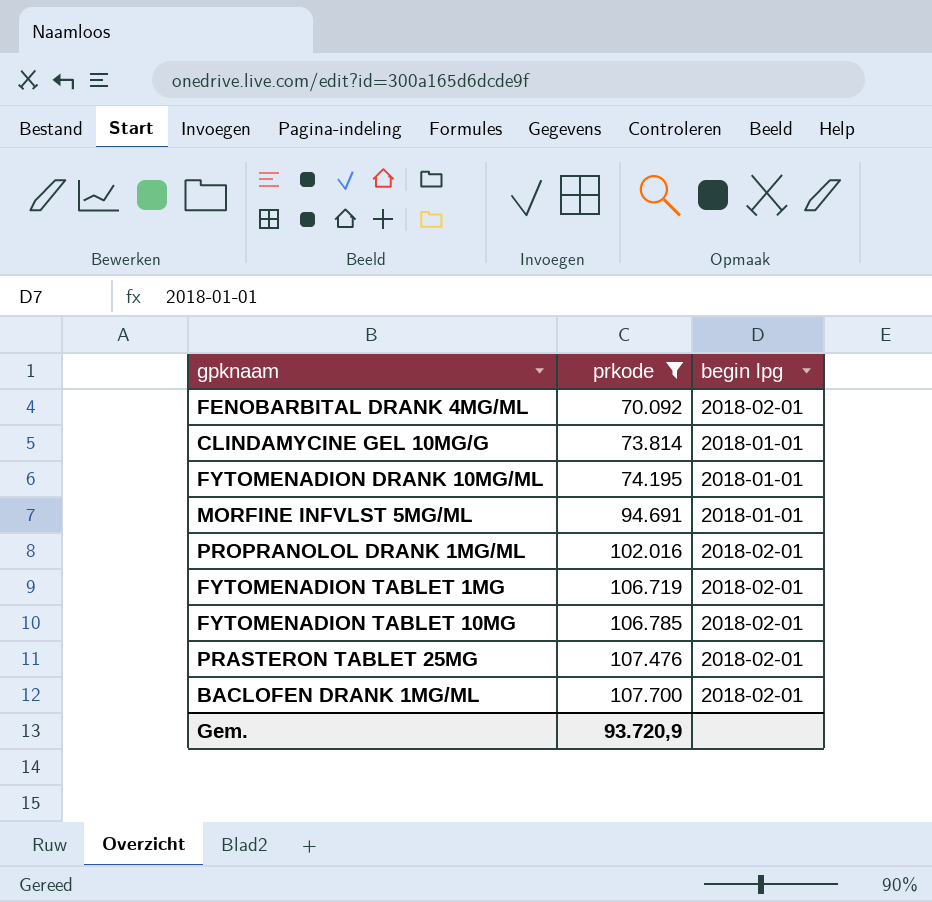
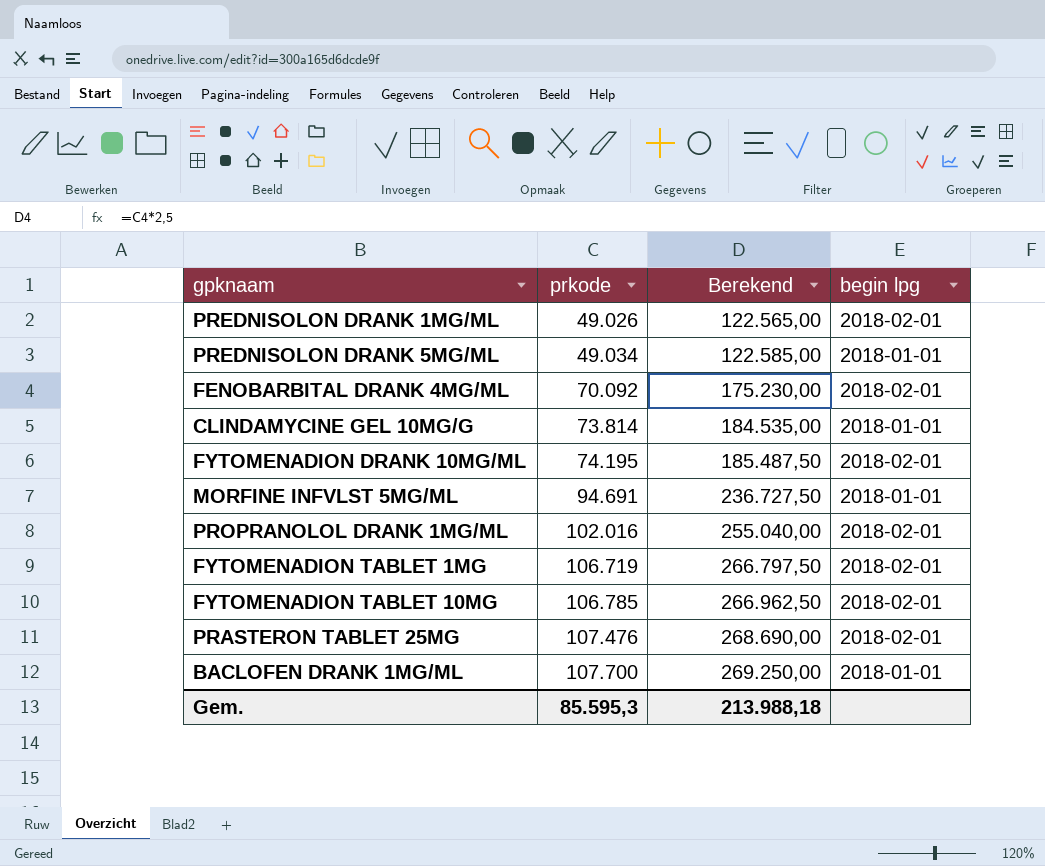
filter: prkode >= 70.092 -> none
column Berekend | formula: none -> [prkode] * 2,5
FYTOMENADION DRANK 10MG/ML | begin lpg: 2018-01-01 -> 2018-02-01
BACLOFEN DRANK 1MG/ML | begin lpg: 2018-02-01 -> 2018-01-01
Gem. | prkode: 93.720,9 -> 85.595,3

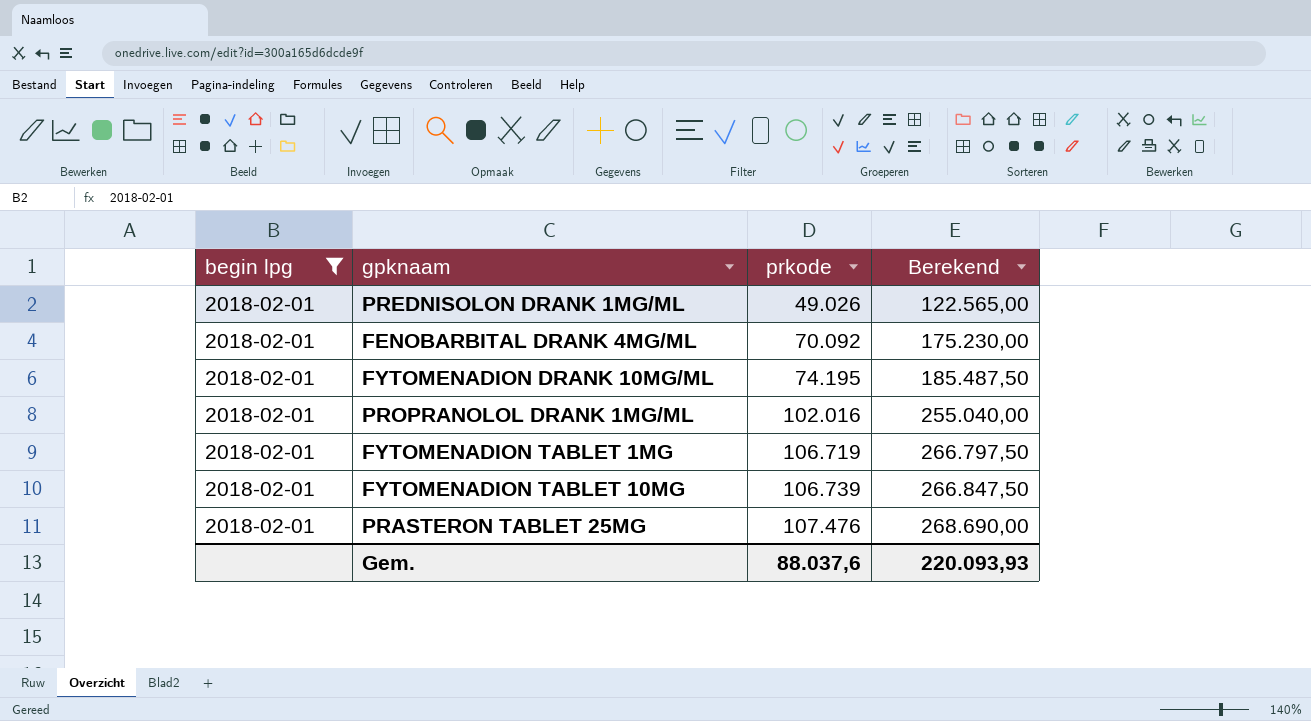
filter: none -> begin lpg = 2018-02-01
column begin lpg | position: 4 -> 1
FYTOMENADION TABLET 10MG | prkode: 106.785 -> 106.739
FYTOMENADION TABLET 10MG | Berekend: 266.962,50 -> 266.847,50
Gem. | prkode: 85.595,3 -> 88.037,6
Gem. | Berekend: 213.988,18 -> 220.093,93

